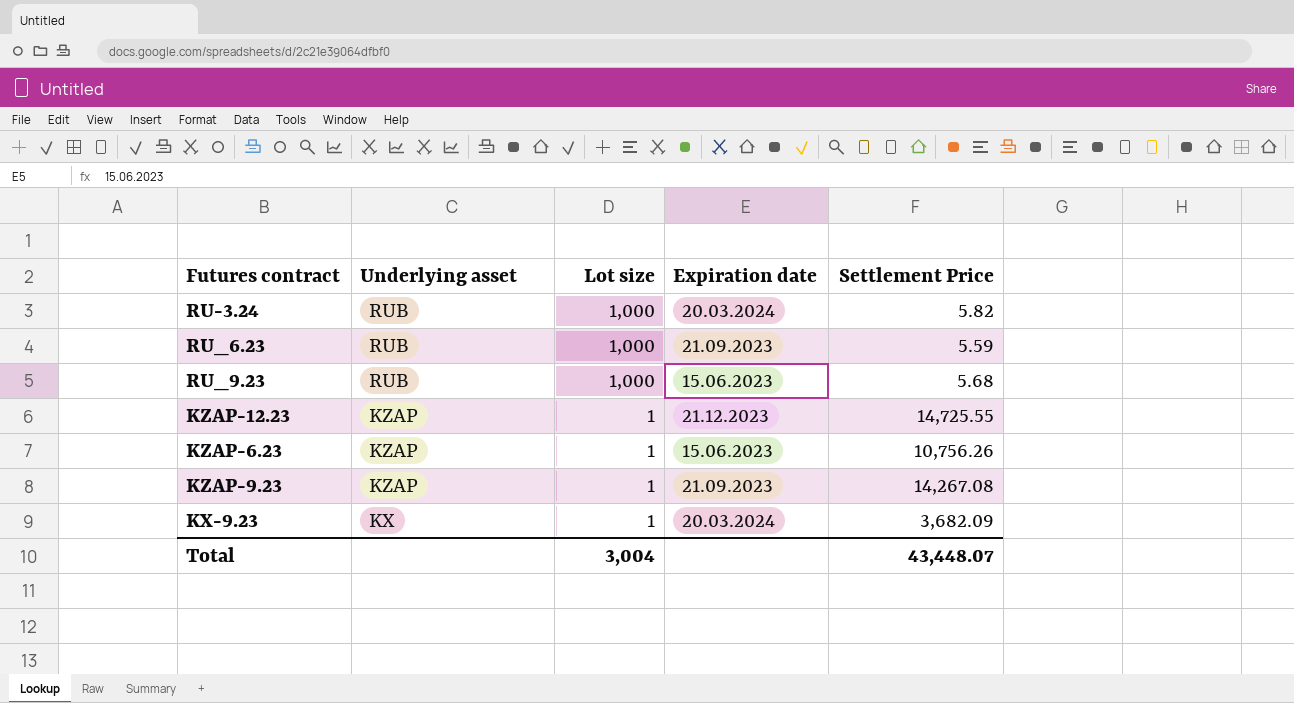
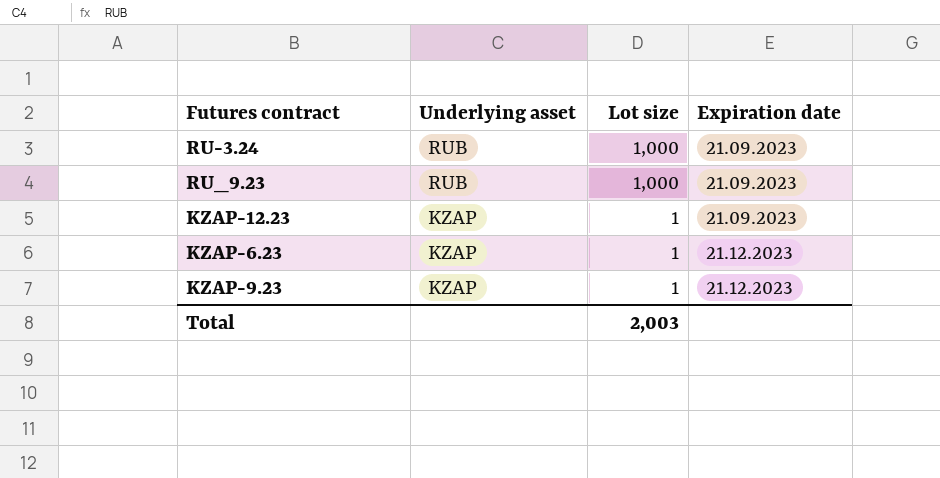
column Settlement Price | position: 5 -> none
row RU_6.23: RUB | 1,000 | 21.09.2023 | 5.59 -> none
row KX-9.23: KX | 1 | 20.03.2024 | 3,682.09 -> none
RU-3.24 | Expiration date: 20.03.2024 -> 21.09.2023
RU_9.23 | Expiration date: 15.06.2023 -> 21.09.2023
KZAP-12.23 | Expiration date: 21.12.2023 -> 21.09.2023
KZAP-6.23 | Expiration date: 15.06.2023 -> 21.12.2023
KZAP-9.23 | Expiration date: 21.09.2023 -> 21.12.2023
Total | Lot size: 3,004 -> 2,003

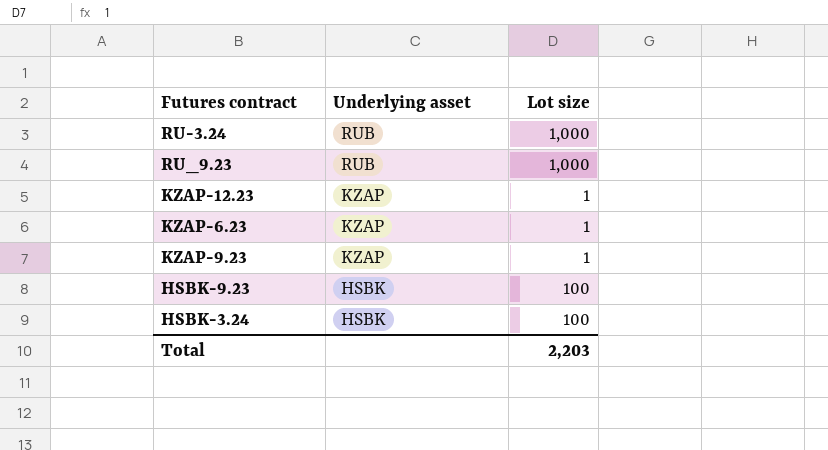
column Expiration date | position: 4 -> none
row HSBK-9.23: none -> HSBK | 100
row HSBK-3.24: none -> HSBK | 100
Total | Lot size: 2,003 -> 2,203

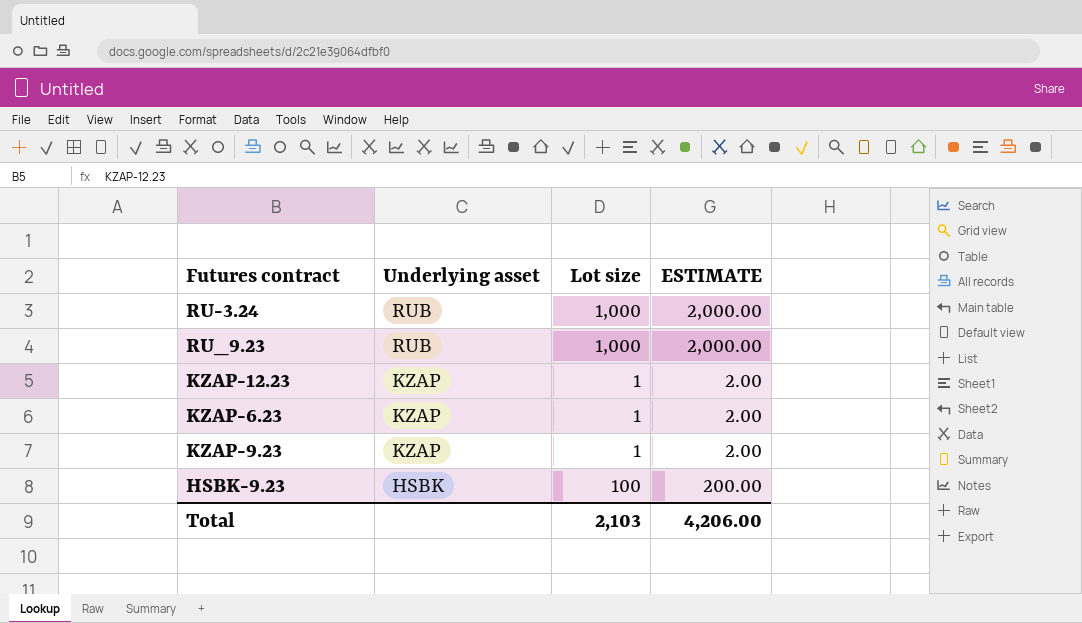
column ESTIMATE | formula: none -> [Lot size] * 2
row HSBK-3.24: HSBK | 100 -> none
Total | Lot size: 2,203 -> 2,103

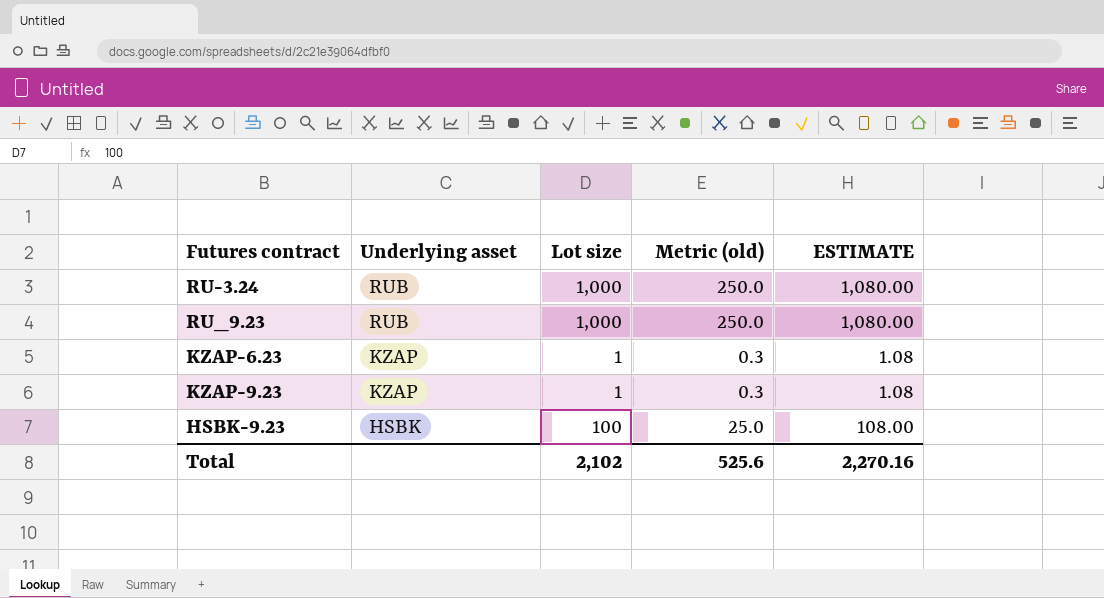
column Metric (old) | formula: none -> [Lot size] * 0.25
column ESTIMATE | formula: [Lot size] * 2 -> [Lot size] * 1.08
row KZAP-12.23: KZAP | 1 | 2.00 -> none
Total | Lot size: 2,103 -> 2,102
Total | ESTIMATE: 4,206.00 -> 2,270.16

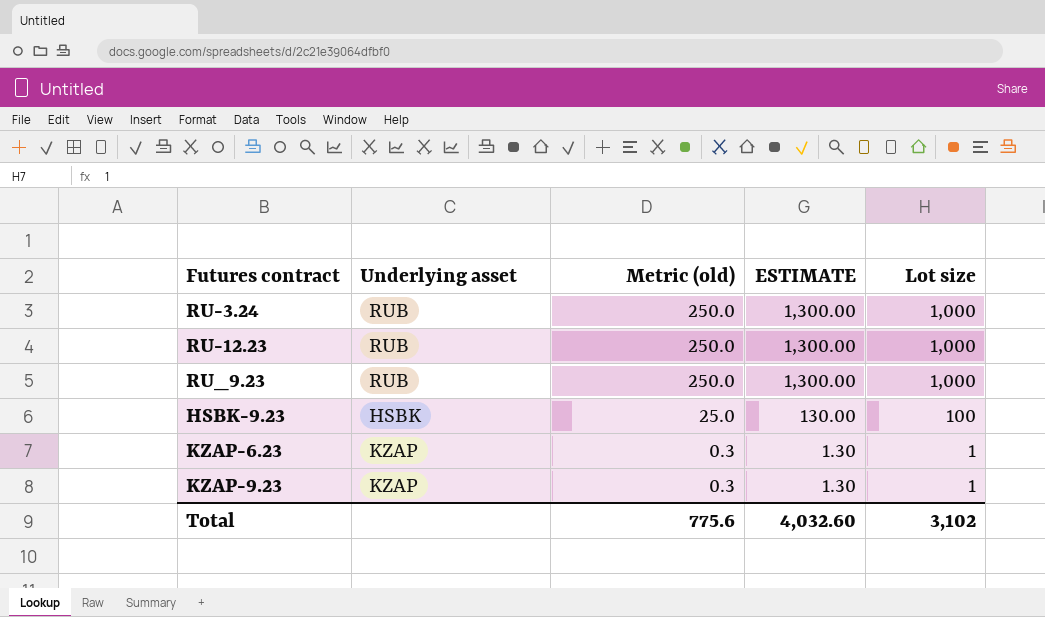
row order: Underlying asset descending -> Metric (old) descending
column ESTIMATE | formula: [Lot size] * 1.08 -> [Lot size] * 1.3
column Lot size | position: 3 -> 5
row RU-12.23: none -> RUB | 250.0 | 1,300.00 | 1,000
Total | Metric (old): 525.6 -> 775.6
Total | ESTIMATE: 2,270.16 -> 4,032.60
Total | Lot size: 2,102 -> 3,102

